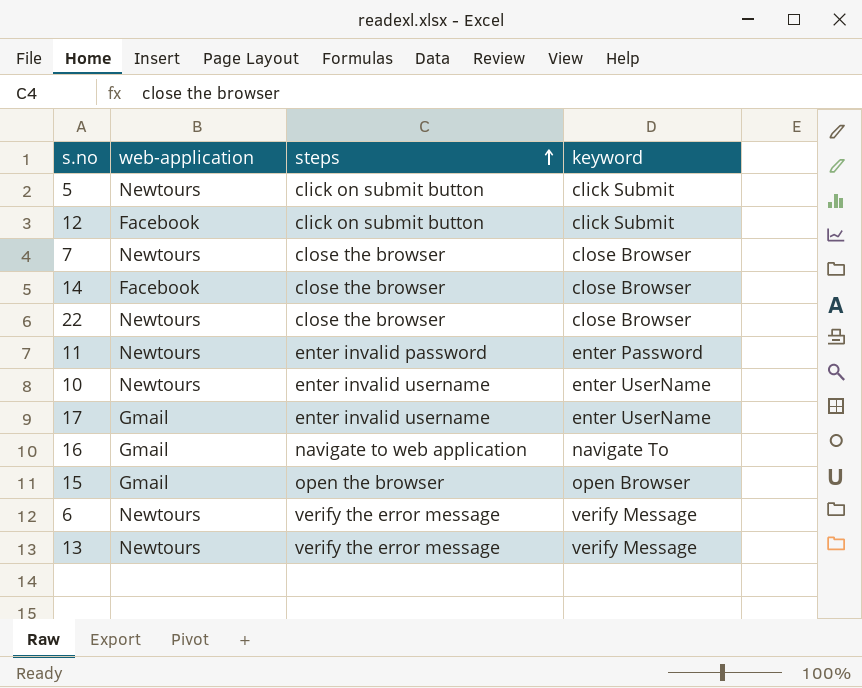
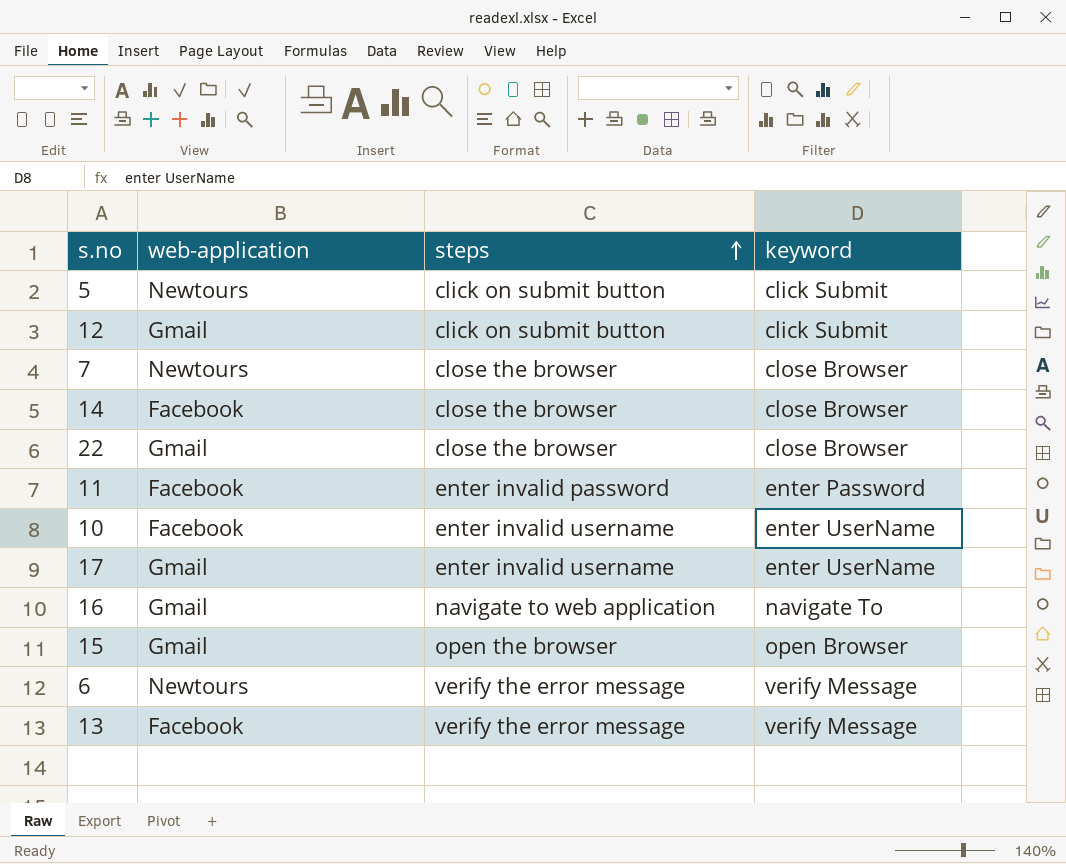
12 | web-application: Facebook -> Gmail
22 | web-application: Newtours -> Gmail
11 | web-application: Newtours -> Facebook
10 | web-application: Newtours -> Facebook
13 | web-application: Newtours -> Facebook

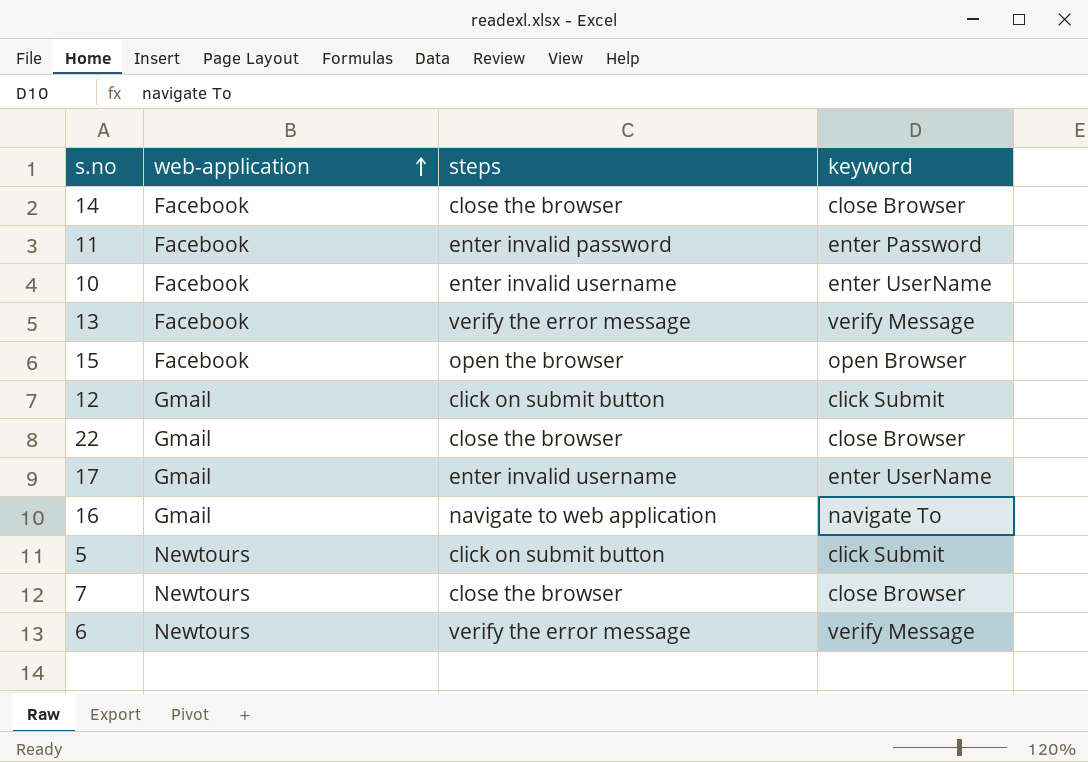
row order: steps ascending -> web-application ascending
15 | web-application: Gmail -> Facebook

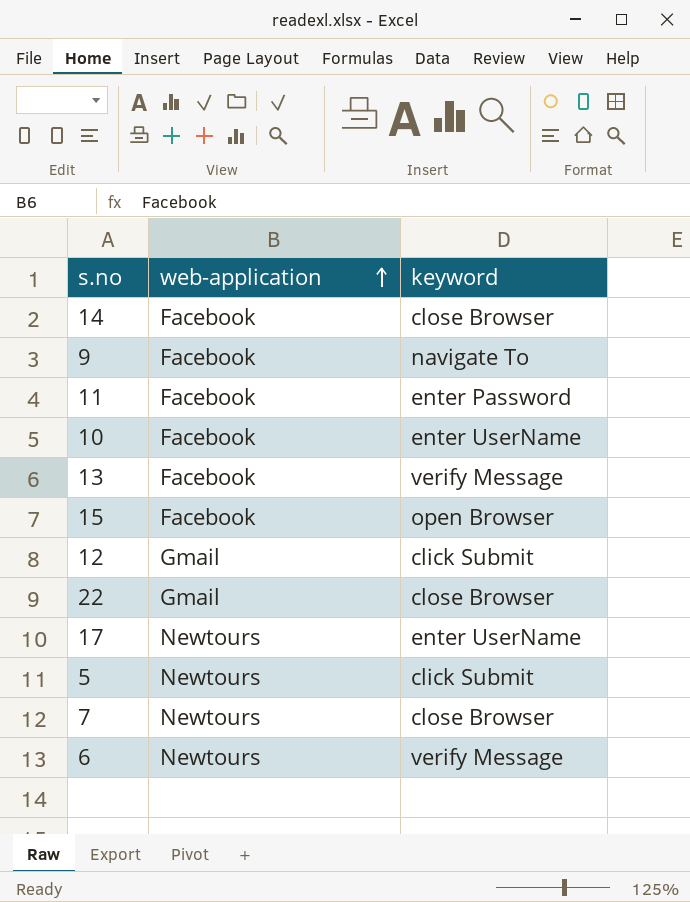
column steps | position: 3 -> none
row 16: Gmail | navigate to web application | navigate To -> none
row 9: none -> Facebook | navigate To
17 | web-application: Gmail -> Newtours

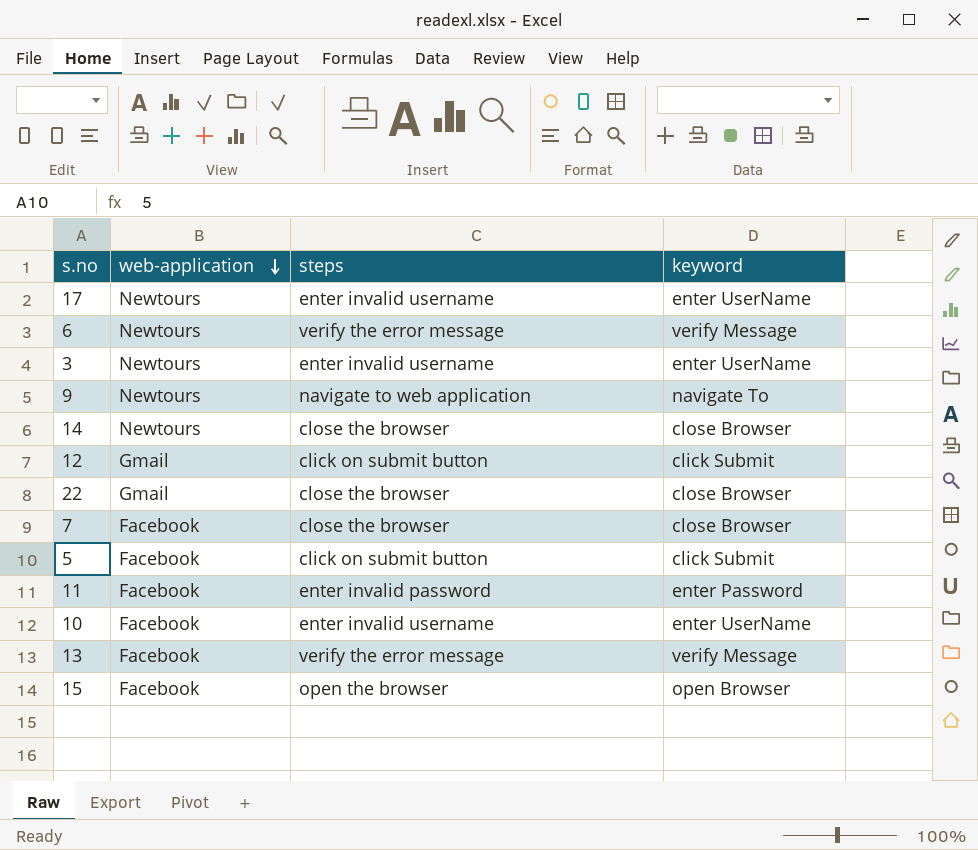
row order: web-application ascending -> web-application descending
column steps | position: none -> 3
row 3: none -> Newtours | enter invalid username | enter UserName
9 | web-application: Facebook -> Newtours
14 | web-application: Facebook -> Newtours
7 | web-application: Newtours -> Facebook
5 | web-application: Newtours -> Facebook

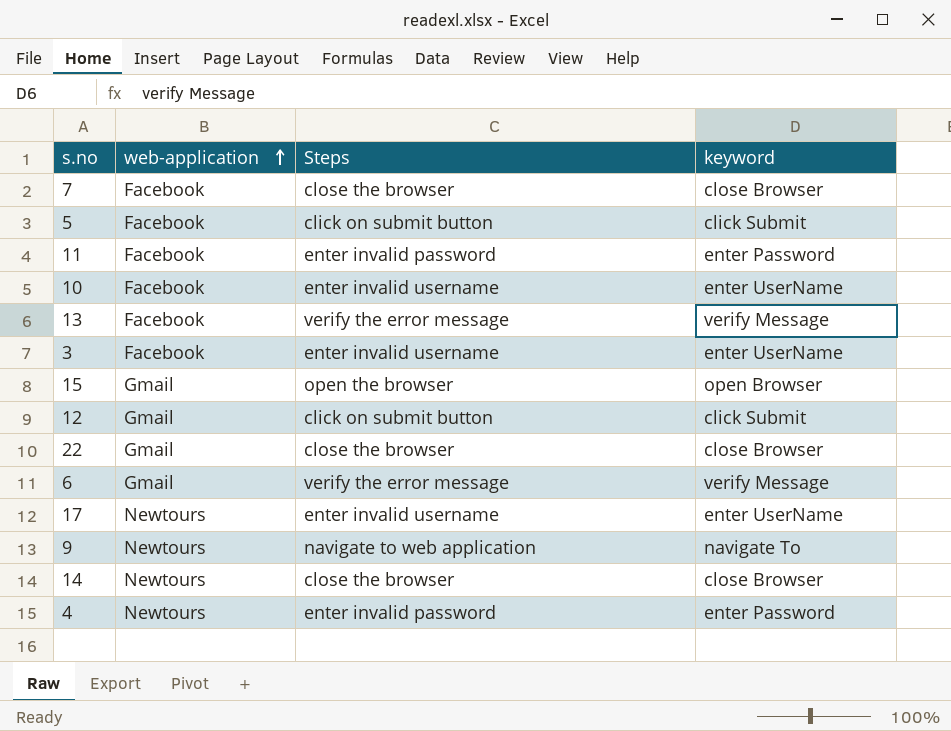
row order: web-application descending -> web-application ascending
column name: steps -> Steps
3 | web-application: Newtours -> Facebook
15 | web-application: Facebook -> Gmail
6 | web-application: Newtours -> Gmail
row 4: none -> Newtours | enter invalid password | enter Password

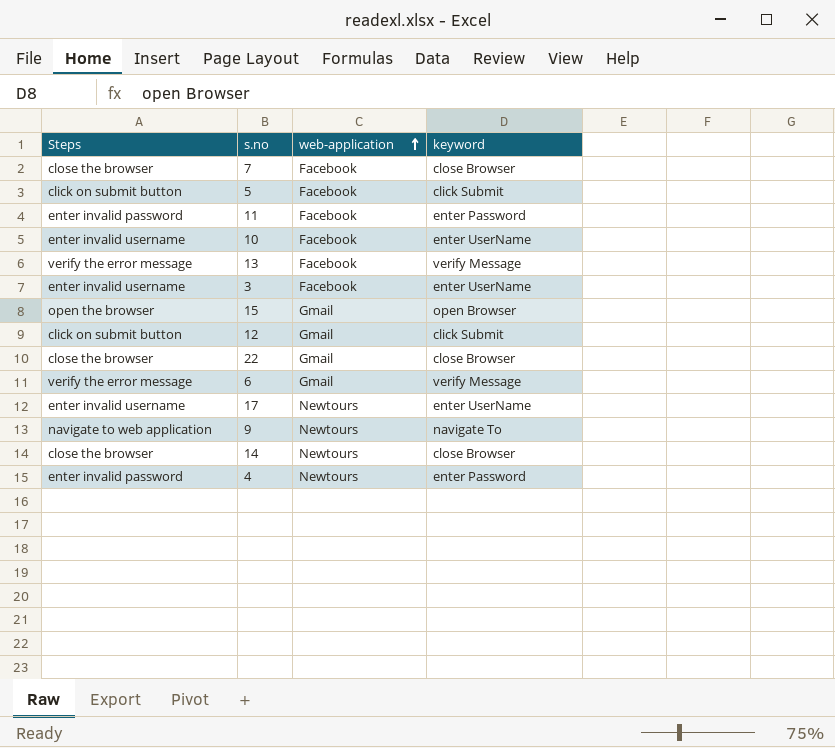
column Steps | position: 3 -> 1

